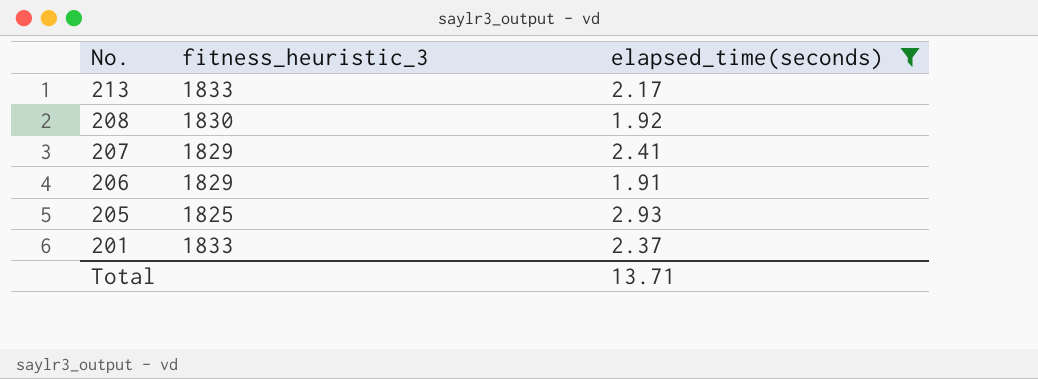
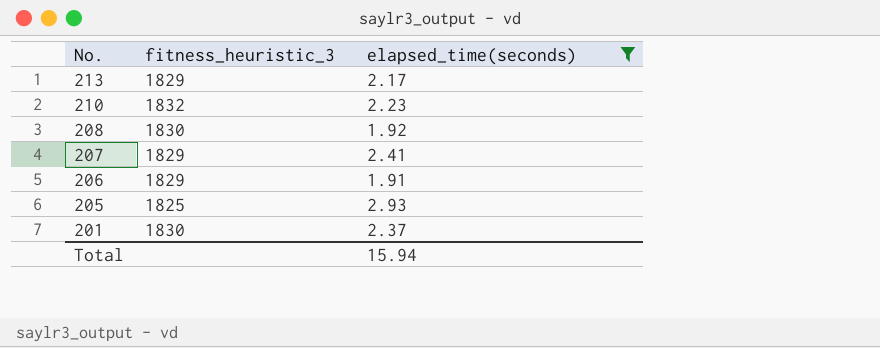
213 | fitness_heuristic_3: 1833 -> 1829
row 210: none -> 1832 | 2.23
201 | fitness_heuristic_3: 1833 -> 1830
Total | elapsed_time(seconds): 13.71 -> 15.94

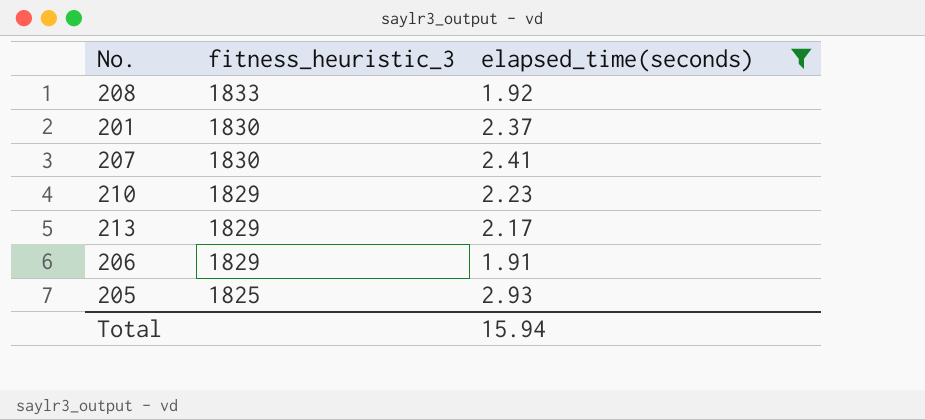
row order: No. descending -> fitness_heuristic_3 descending
208 | fitness_heuristic_3: 1830 -> 1833
207 | fitness_heuristic_3: 1829 -> 1830
210 | fitness_heuristic_3: 1832 -> 1829

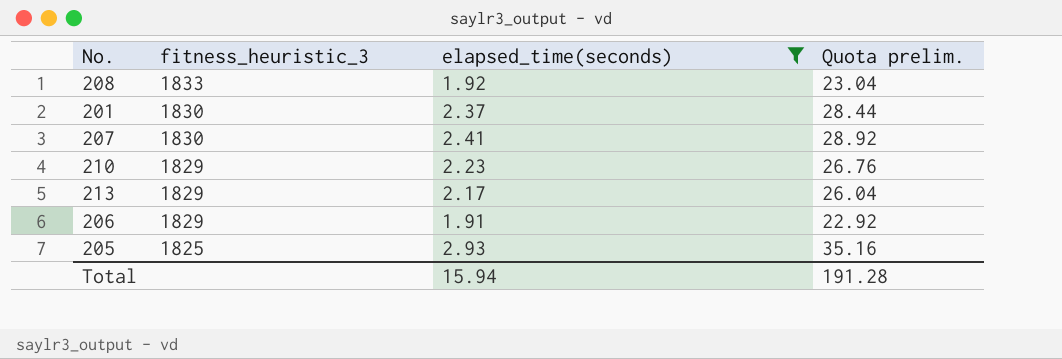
column Quota prelim. | formula: none -> [elapsed_time(seconds)] * 12

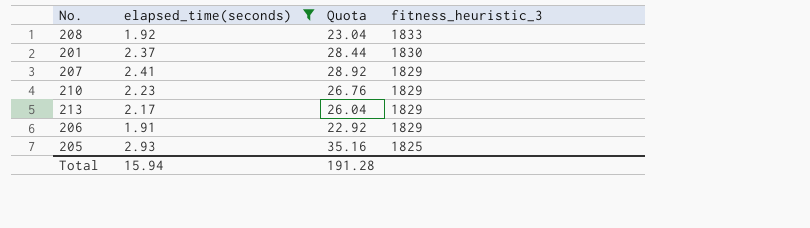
column name: Quota prelim. -> Quota
column fitness_heuristic_3 | position: 2 -> 4
207 | fitness_heuristic_3: 1830 -> 1829

